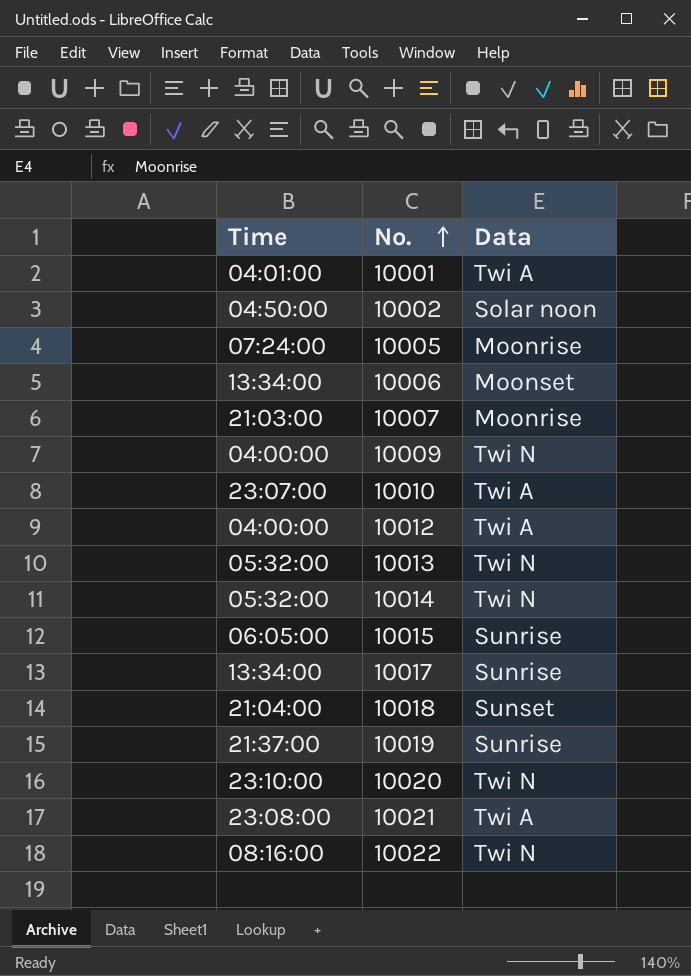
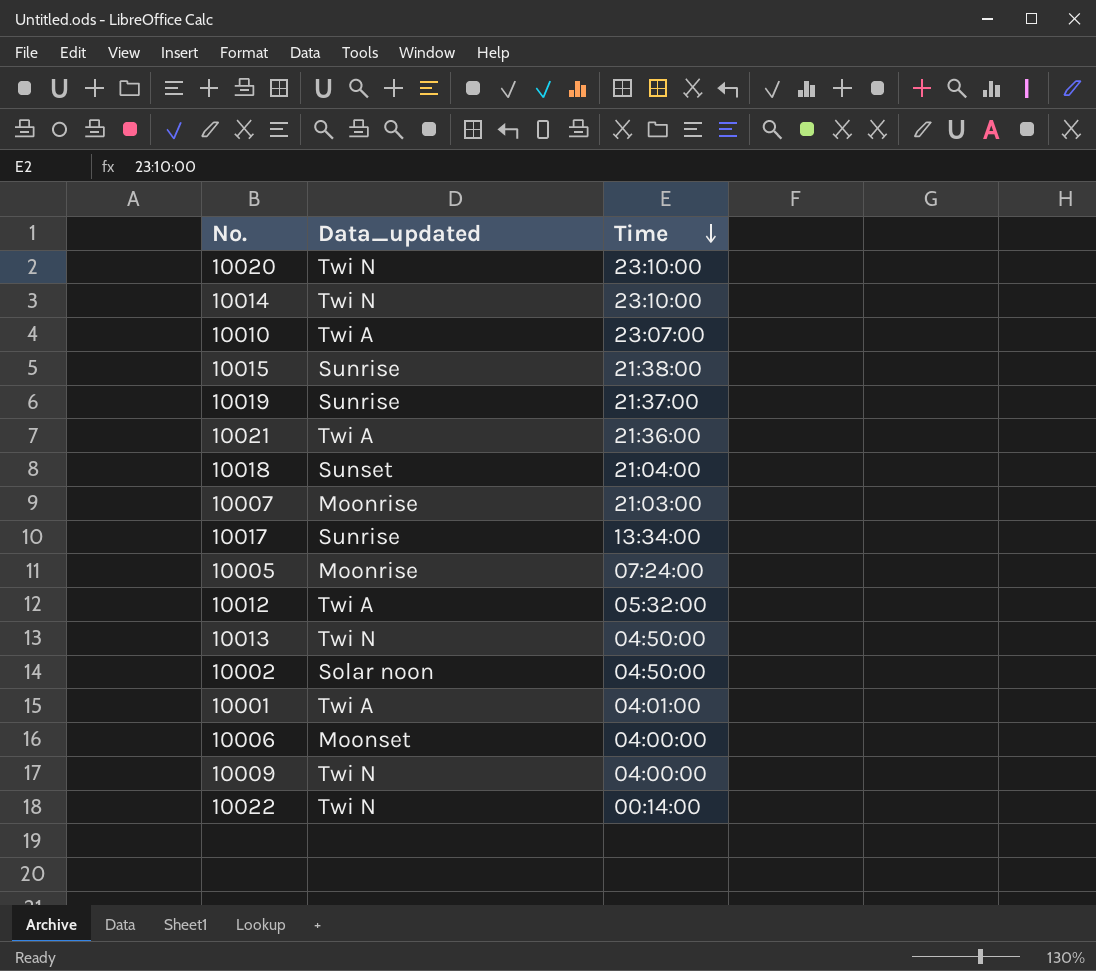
row order: No. ascending -> Time descending
column name: Data -> Data_updated
column Time | position: 1 -> 3
10014 | Time: 05:32:00 -> 23:10:00
10015 | Time: 06:05:00 -> 21:38:00
10021 | Time: 23:08:00 -> 21:36:00
10012 | Time: 04:00:00 -> 05:32:00
10013 | Time: 05:32:00 -> 04:50:00
10006 | Time: 13:34:00 -> 04:00:00
10022 | Time: 08:16:00 -> 00:14:00

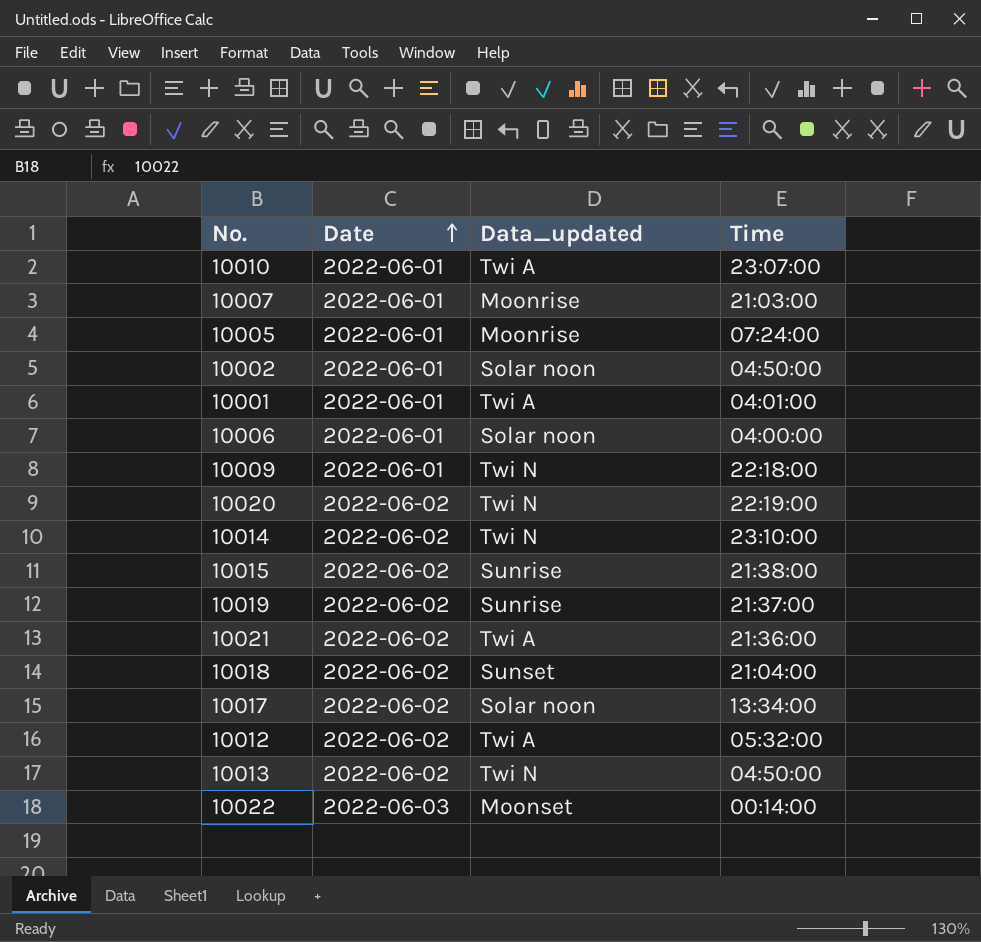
row order: Time descending -> Date ascending
column Date | position: none -> 2
10006 | Data_updated: Moonset -> Solar noon
10009 | Time: 04:00:00 -> 22:18:00
10020 | Time: 23:10:00 -> 22:19:00
10017 | Data_updated: Sunrise -> Solar noon
10022 | Data_updated: Twi N -> Moonset

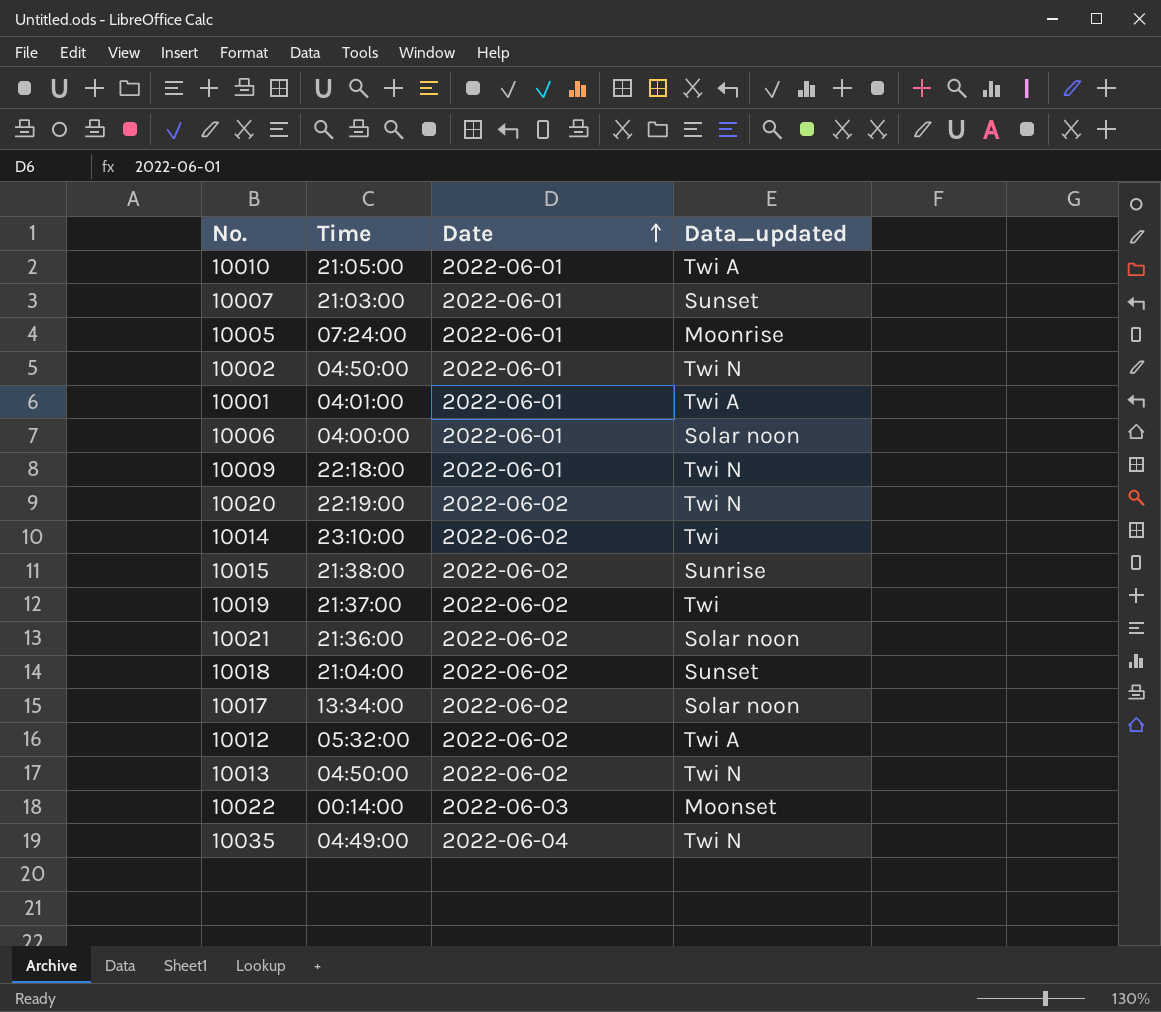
column Time | position: 4 -> 2
10010 | Time: 23:07:00 -> 21:05:00
10007 | Data_updated: Moonrise -> Sunset
10002 | Data_updated: Solar noon -> Twi N
10014 | Data_updated: Twi N -> Twi
10019 | Data_updated: Sunrise -> Twi
10021 | Data_updated: Twi A -> Solar noon
row 10035: none -> 04:49:00 | 2022-06-04 | Twi N

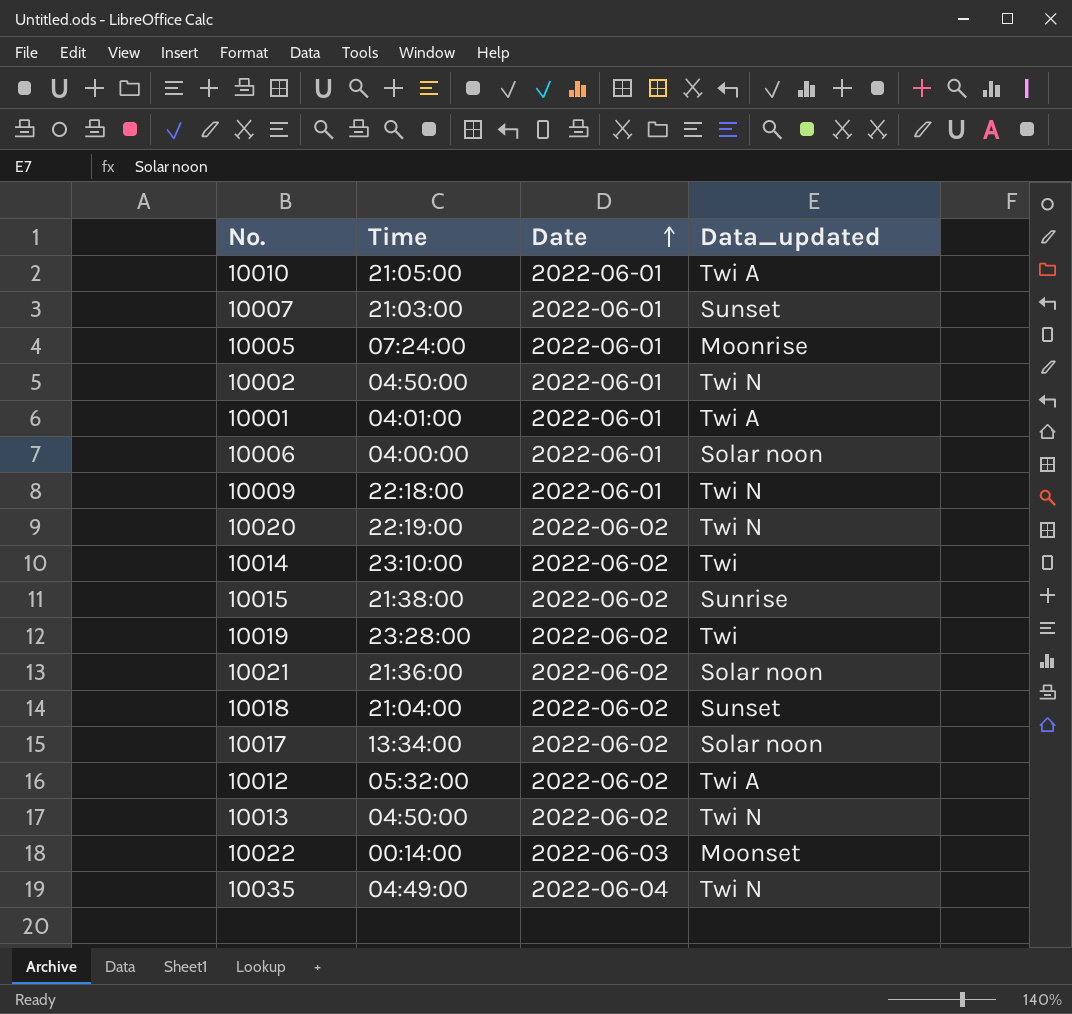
10019 | Time: 21:37:00 -> 23:28:00

